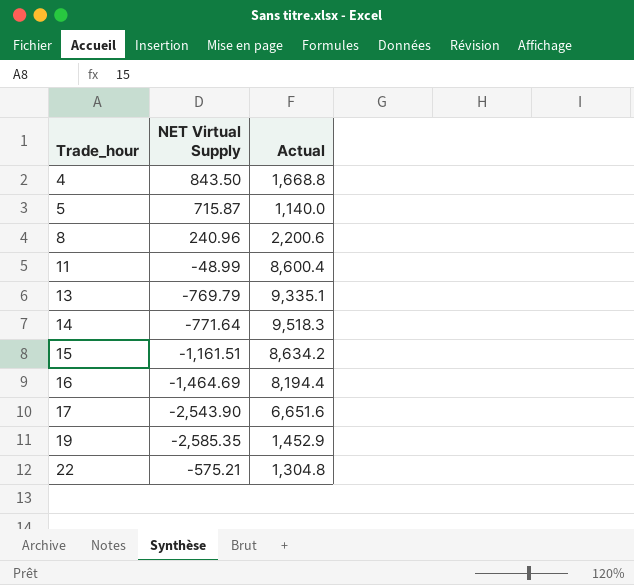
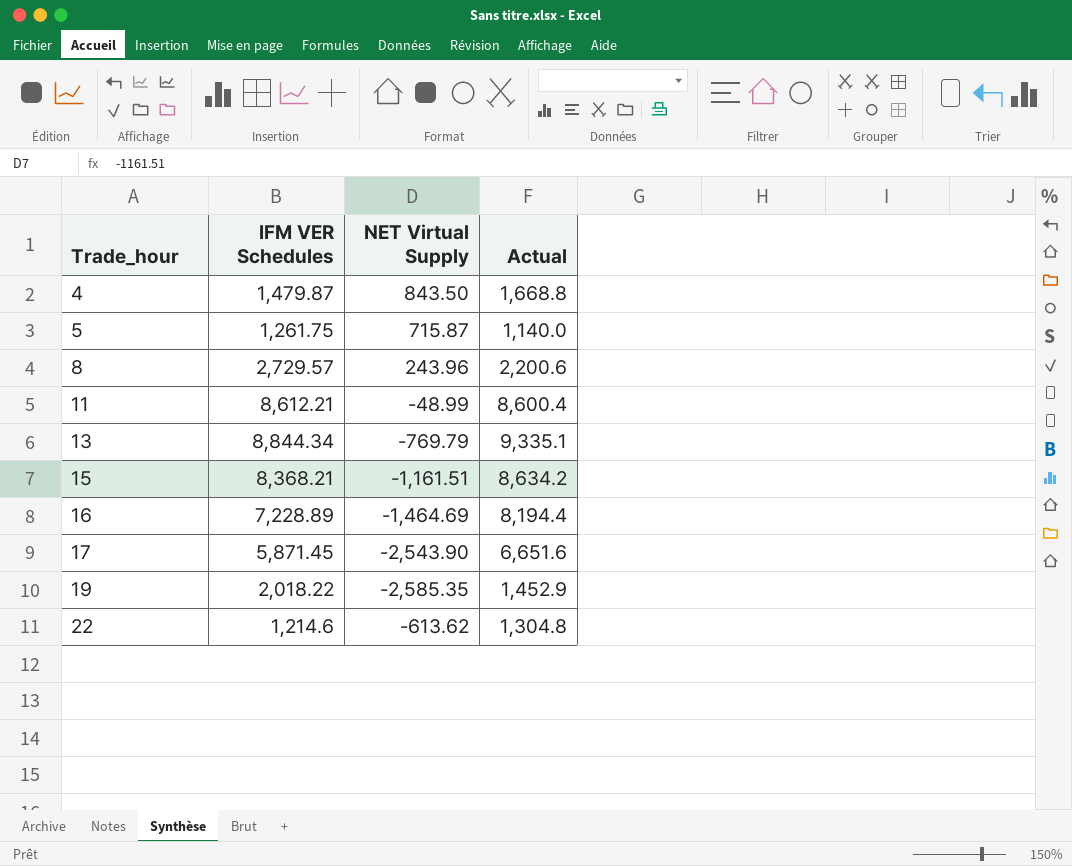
column IFM VER Schedules | position: none -> 2
row 14: -771.64 | 9,518.3 -> none
8 | NET Virtual Supply: 240.96 -> 243.96
22 | NET Virtual Supply: -575.21 -> -613.62

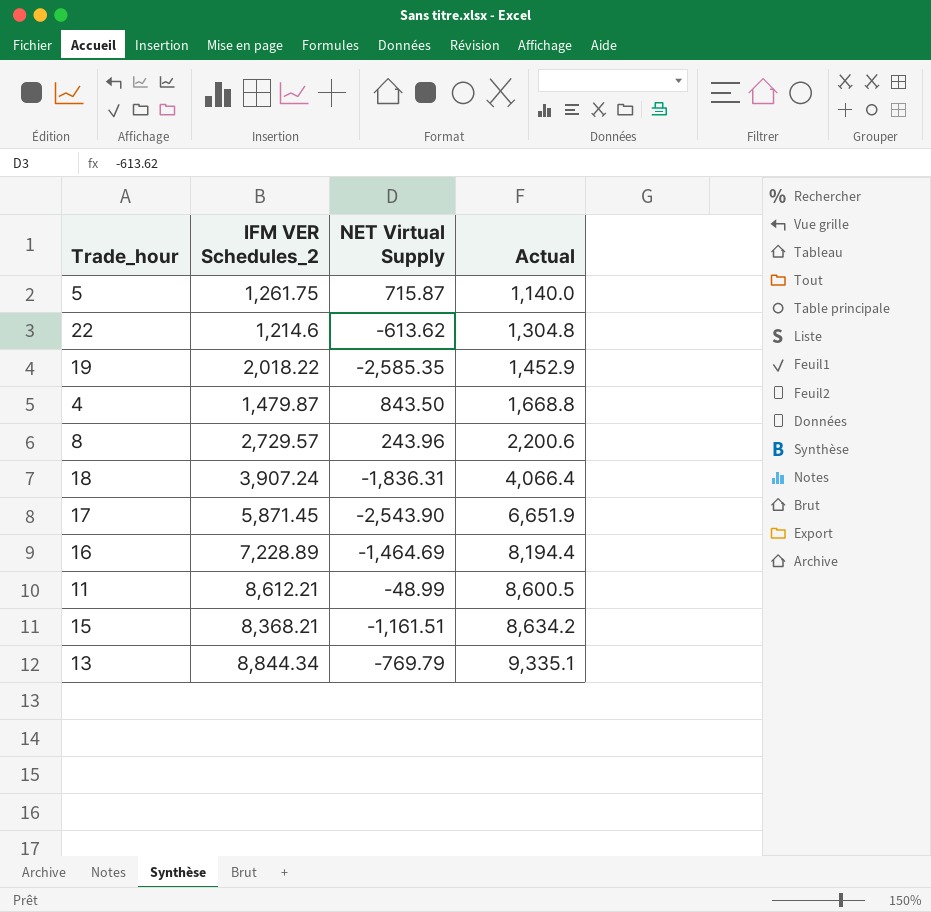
row order: Trade_hour ascending -> Actual ascending
column name: IFM VER Schedules -> IFM VER Schedules_2
row 18: none -> 3,907.24 | -1,836.31 | 4,066.4
17 | Actual: 6,651.6 -> 6,651.9
11 | Actual: 8,600.4 -> 8,600.5

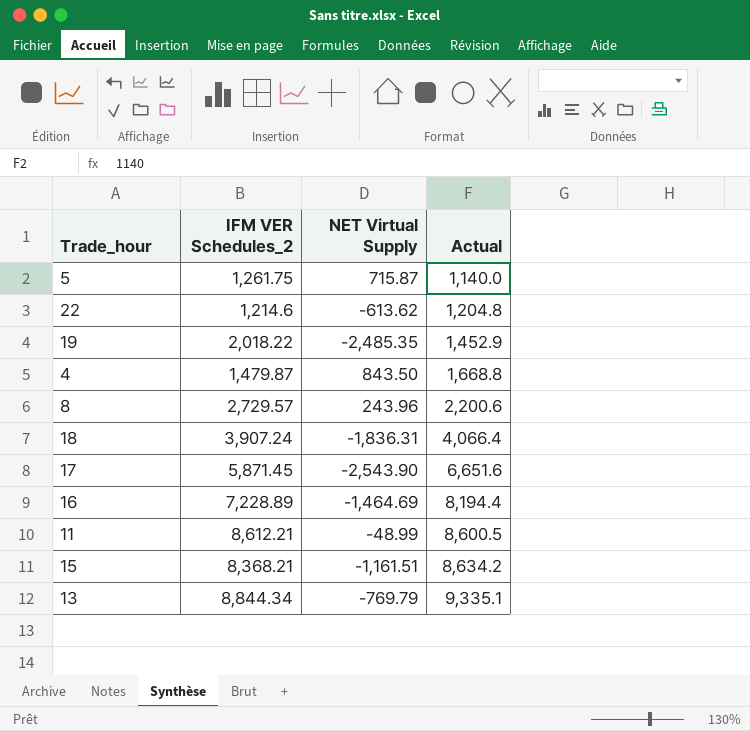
22 | Actual: 1,304.8 -> 1,204.8
19 | NET Virtual Supply: -2,585.35 -> -2,485.35
17 | Actual: 6,651.9 -> 6,651.6

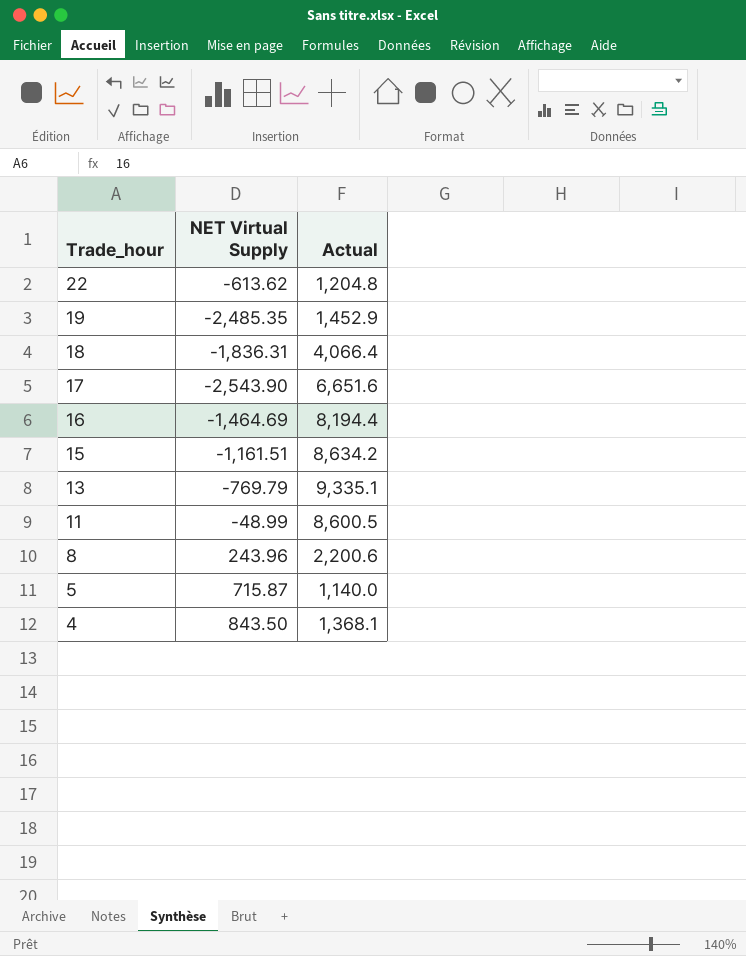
row order: Actual ascending -> Trade_hour descending
column IFM VER Schedules_2 | position: 2 -> none
4 | Actual: 1,668.8 -> 1,368.1

